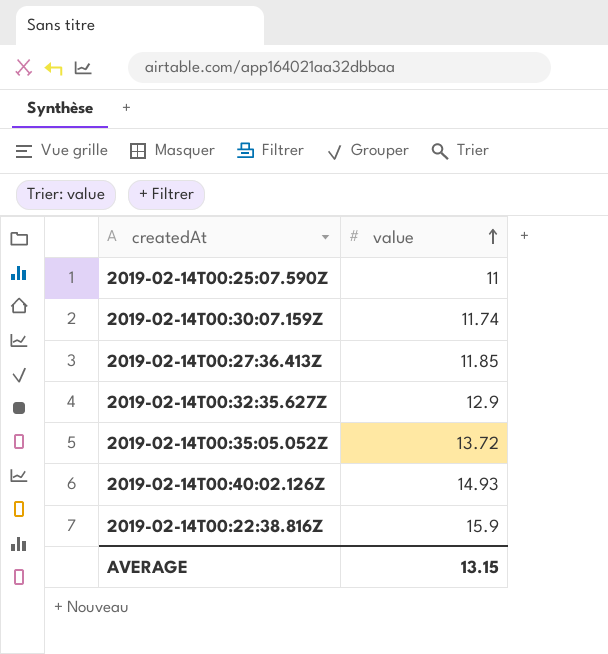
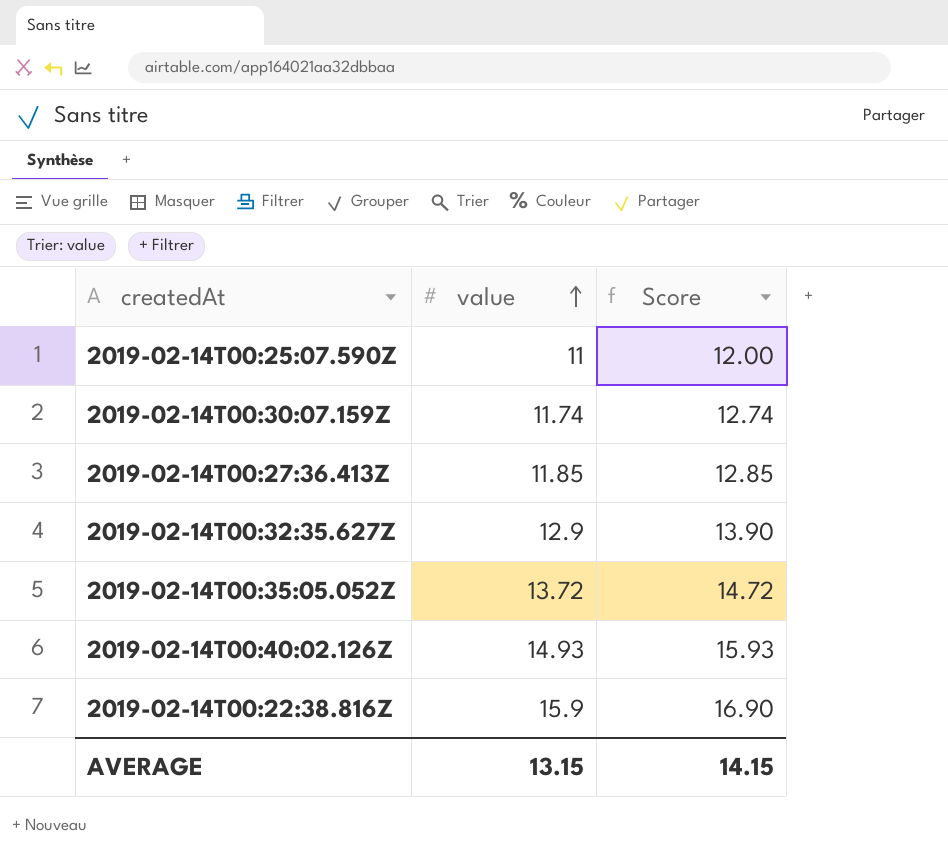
column Score | formula: none -> [value] + 1

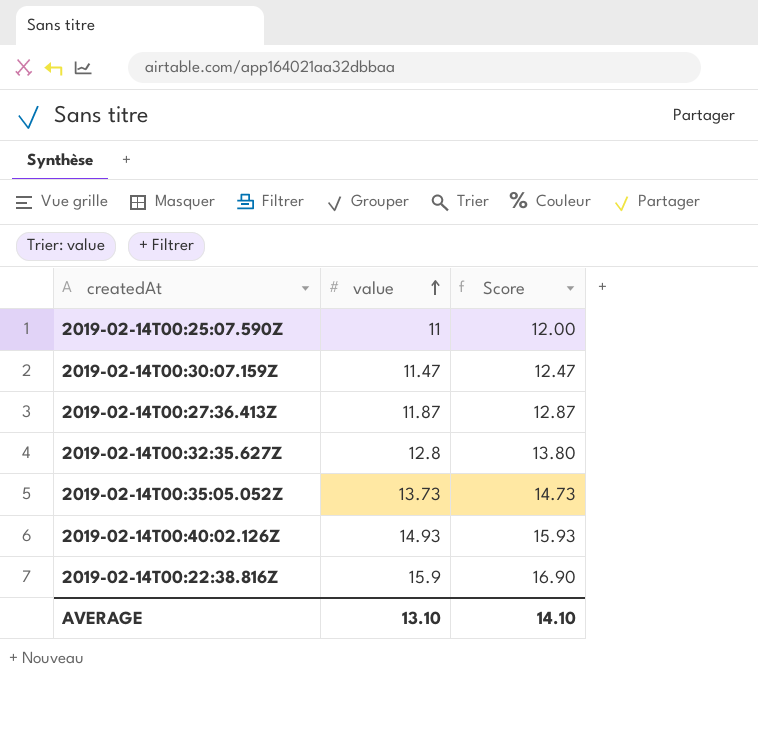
2019-02-14T00:30:07.159Z | value: 11.74 -> 11.47
2019-02-14T00:30:07.159Z | Score: 12.74 -> 12.47
2019-02-14T00:27:36.413Z | value: 11.85 -> 11.87
2019-02-14T00:27:36.413Z | Score: 12.85 -> 12.87
2019-02-14T00:32:35.627Z | value: 12.9 -> 12.8
2019-02-14T00:32:35.627Z | Score: 13.90 -> 13.80
2019-02-14T00:35:05.052Z | value: 13.72 -> 13.73
2019-02-14T00:35:05.052Z | Score: 14.72 -> 14.73
AVERAGE | value: 13.15 -> 13.10
AVERAGE | Score: 14.15 -> 14.10

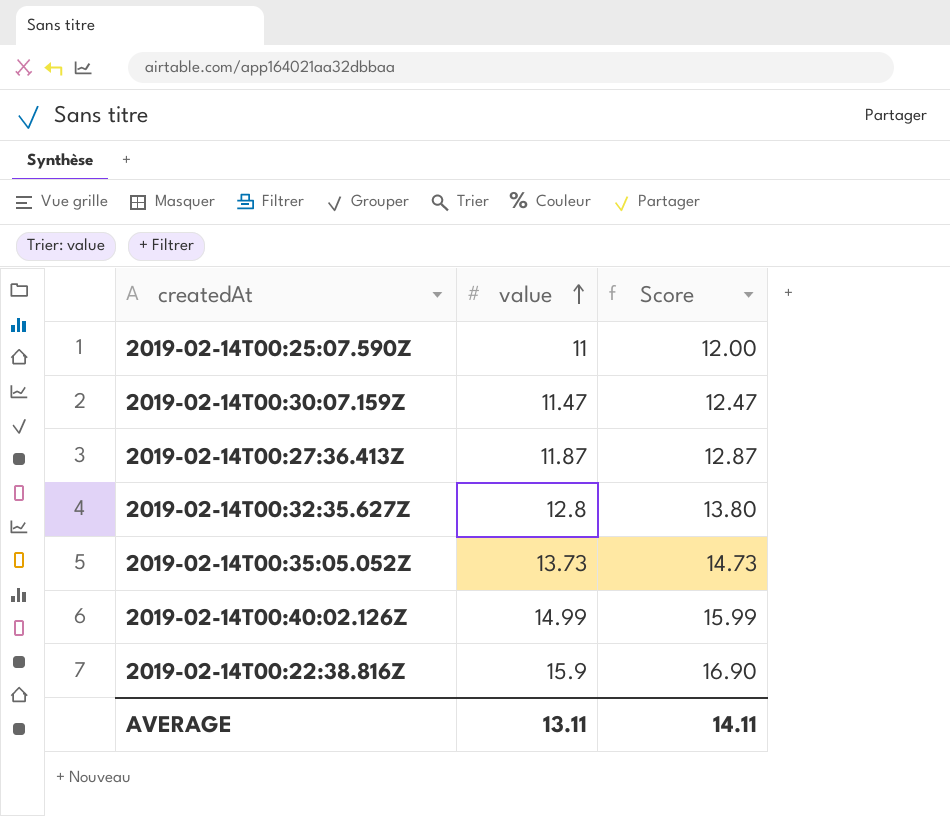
2019-02-14T00:40:02.126Z | value: 14.93 -> 14.99
2019-02-14T00:40:02.126Z | Score: 15.93 -> 15.99
AVERAGE | value: 13.10 -> 13.11
AVERAGE | Score: 14.10 -> 14.11

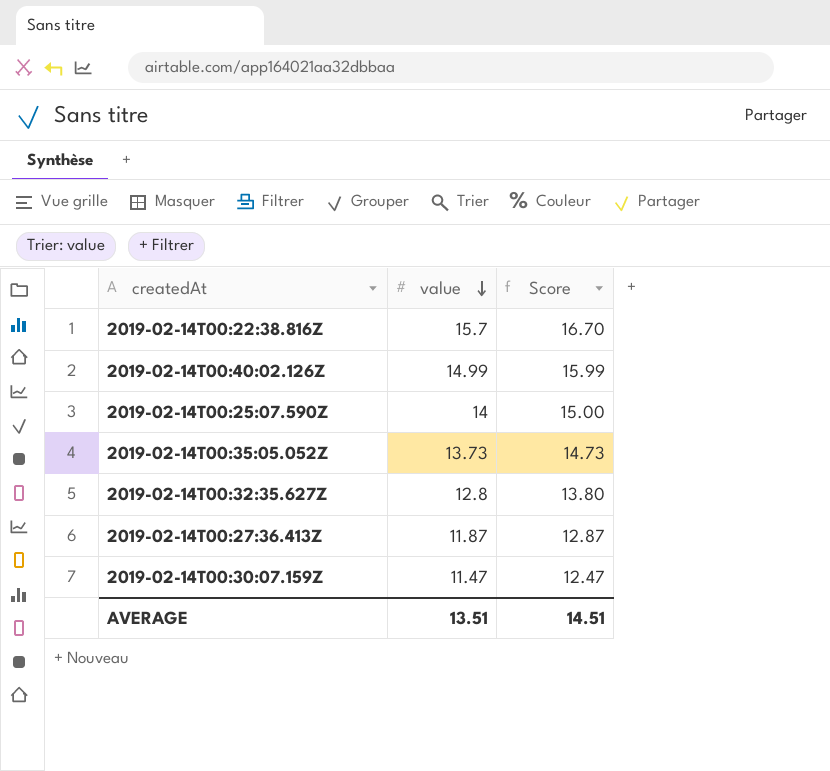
row order: value ascending -> value descending
2019-02-14T00:22:38.816Z | value: 15.9 -> 15.7
2019-02-14T00:22:38.816Z | Score: 16.90 -> 16.70
2019-02-14T00:25:07.590Z | value: 11 -> 14
2019-02-14T00:25:07.590Z | Score: 12.00 -> 15.00
AVERAGE | value: 13.11 -> 13.51
AVERAGE | Score: 14.11 -> 14.51

